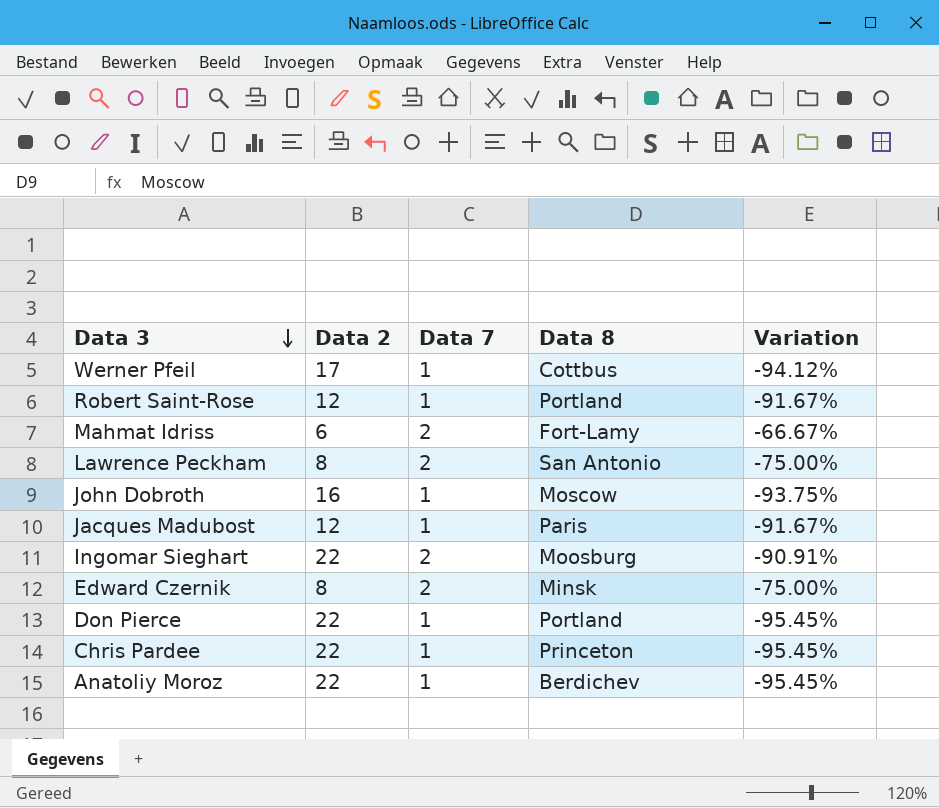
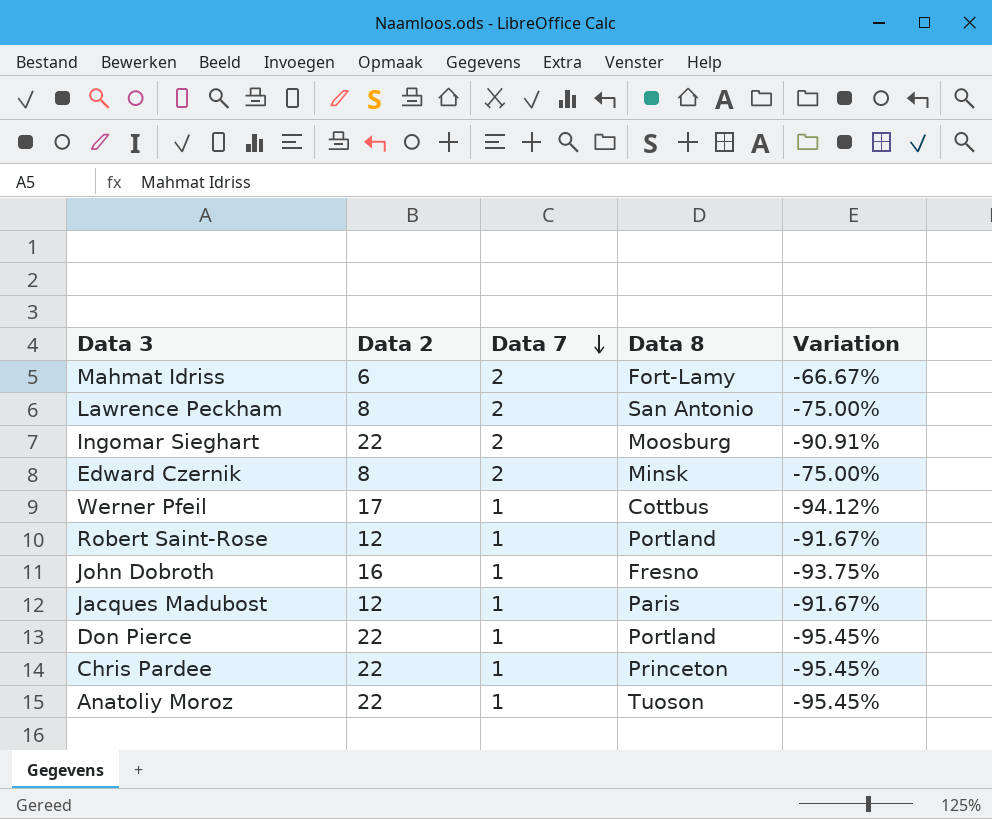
row order: Data 3 descending -> Data 7 descending
John Dobroth | Data 8: Moscow -> Fresno
Anatoliy Moroz | Data 8: Berdichev -> Tuoson

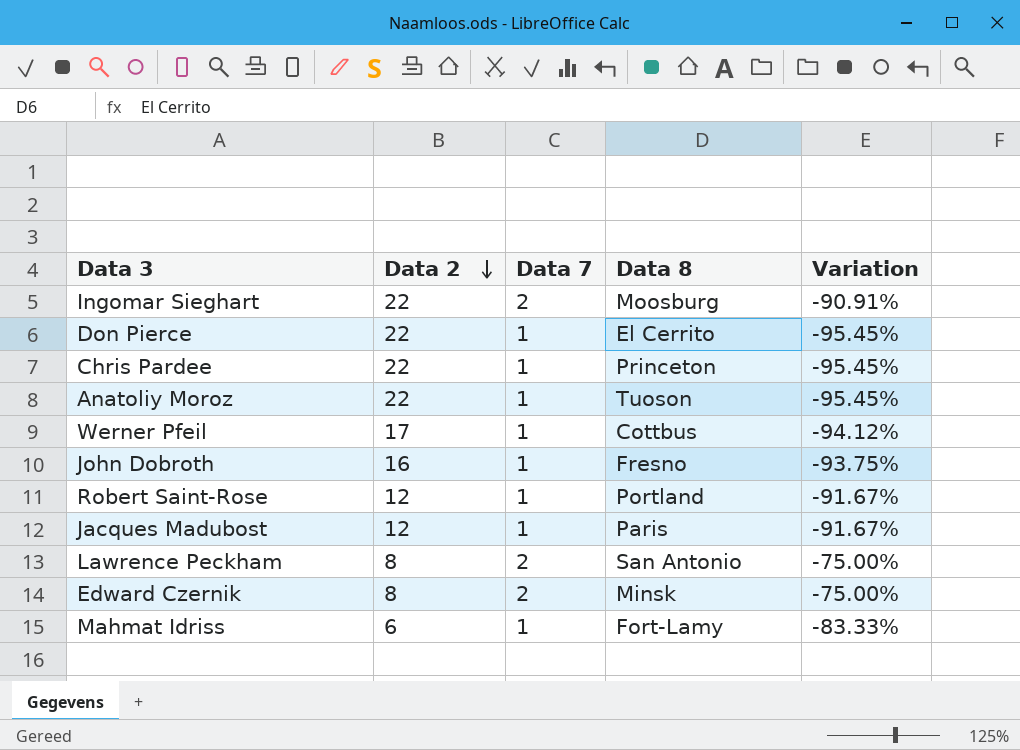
row order: Data 7 descending -> Data 2 descending
Don Pierce | Data 8: Portland -> El Cerrito
Mahmat Idriss | Data 7: 2 -> 1
Mahmat Idriss | Variation: -66.67% -> -83.33%

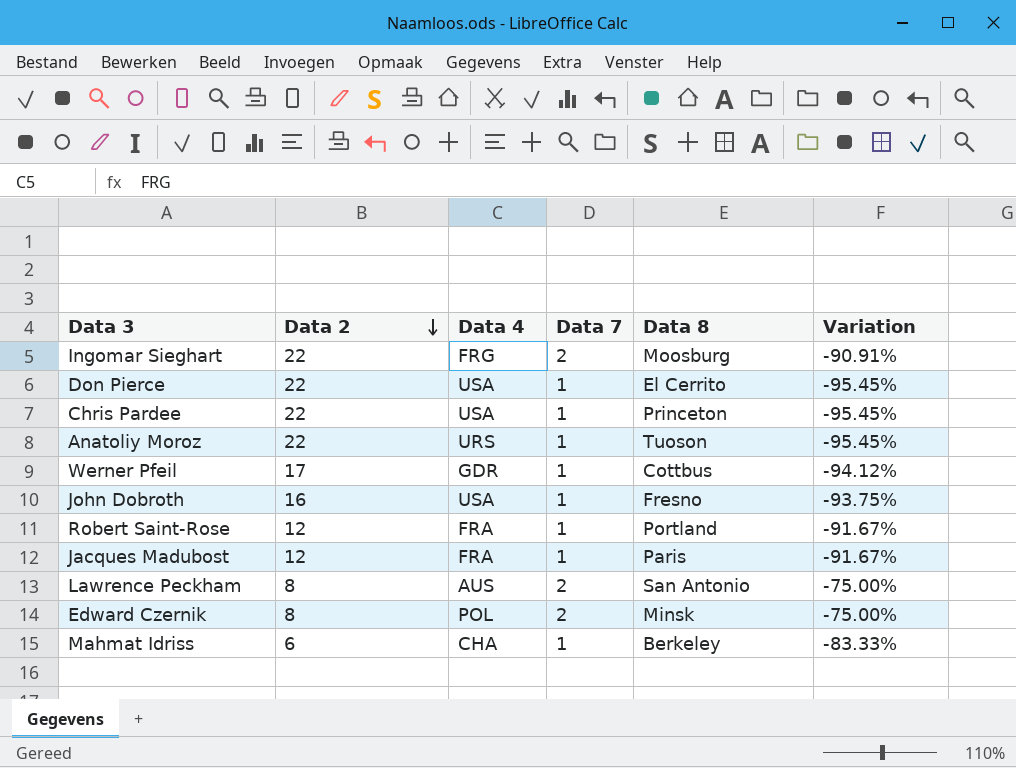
column Data 4 | position: none -> 3
Mahmat Idriss | Data 8: Fort-Lamy -> Berkeley

